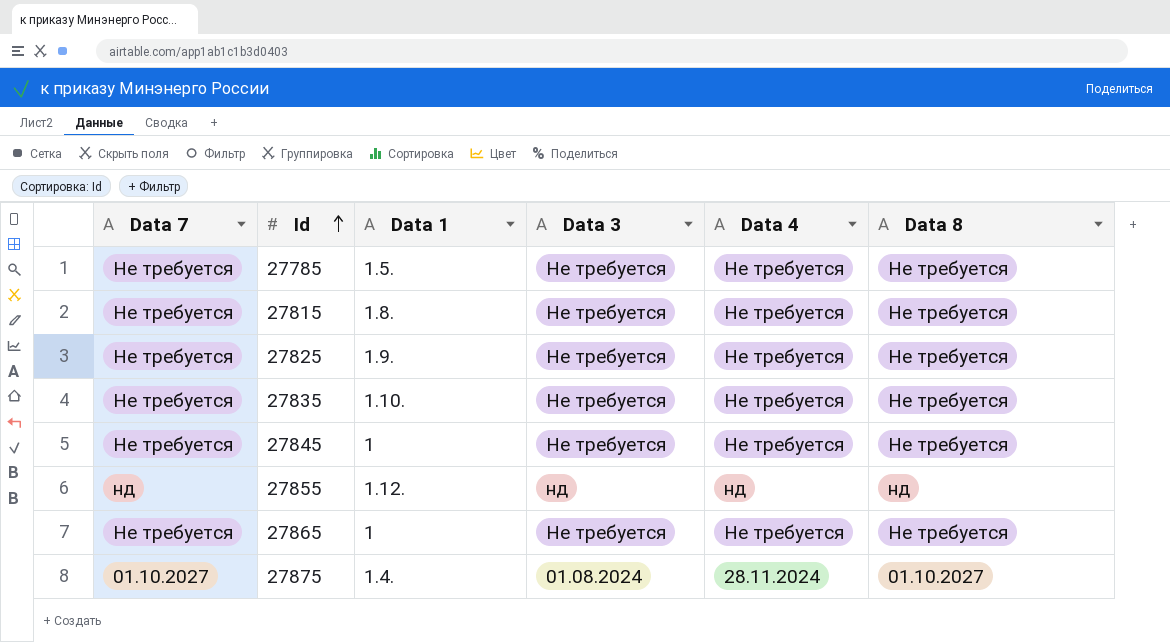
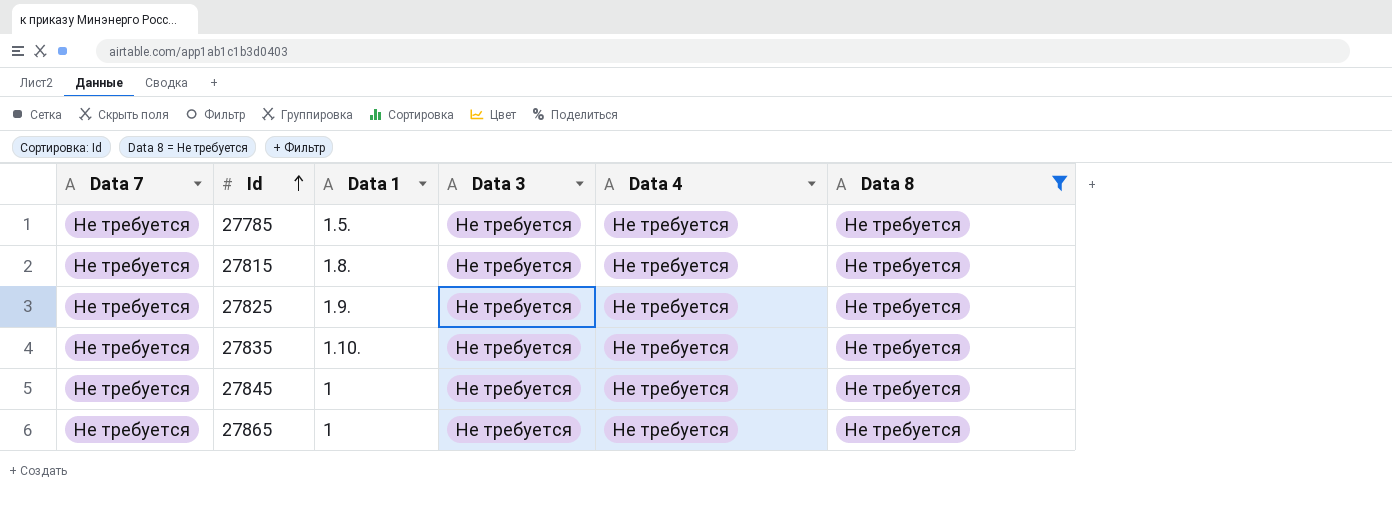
filter: none -> Data 8 = Не требуется

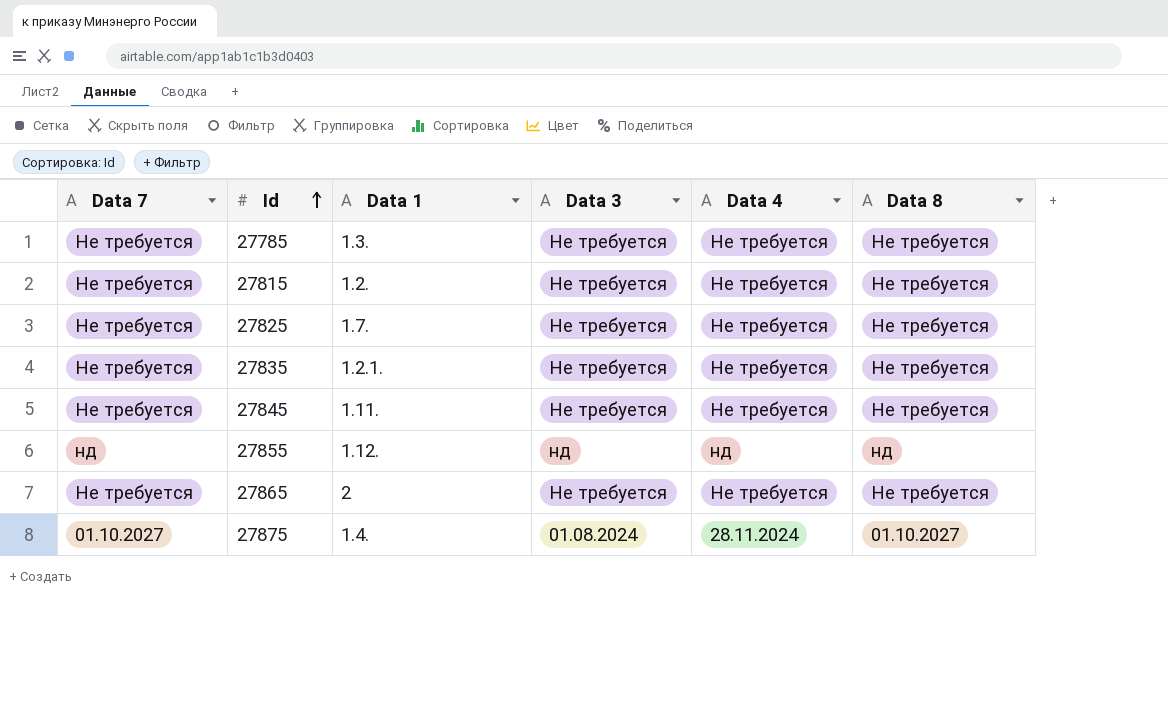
filter: Data 8 = Не требуется -> none
27785 | Data 1: 1.5. -> 1.3.
27815 | Data 1: 1.8. -> 1.2.
27825 | Data 1: 1.9. -> 1.7.
27835 | Data 1: 1.10. -> 1.2.1.
27845 | Data 1: 1 -> 1.11.
27865 | Data 1: 1 -> 2

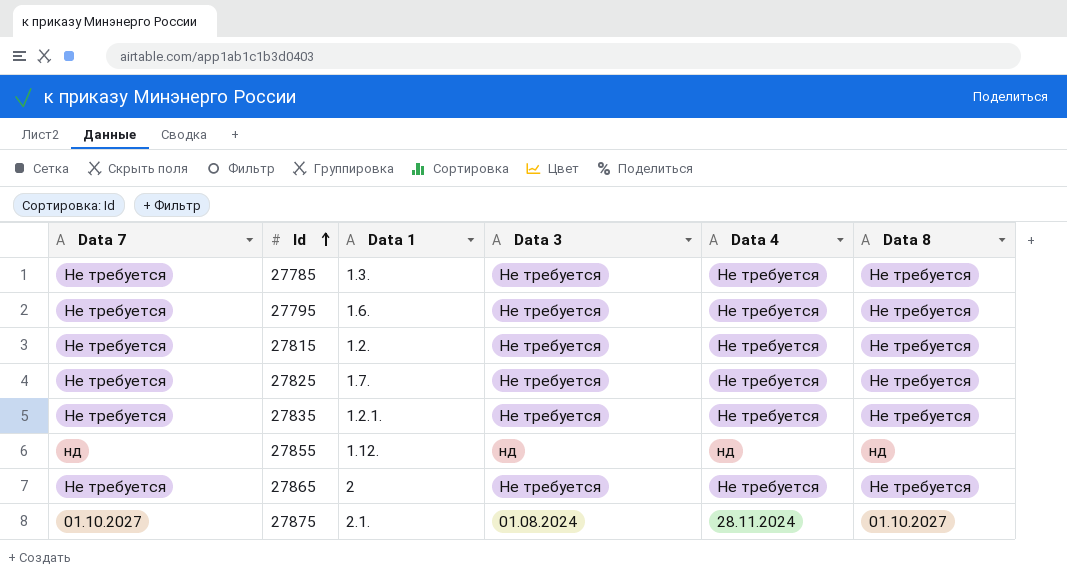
row 27845: Не требуется | 1.11. | Не требуется | Не требуется | Не требуется -> none
row 27795: none -> Не требуется | 1.6. | Не требуется | Не требуется | Не требуется
27875 | Data 1: 1.4. -> 2.1.

